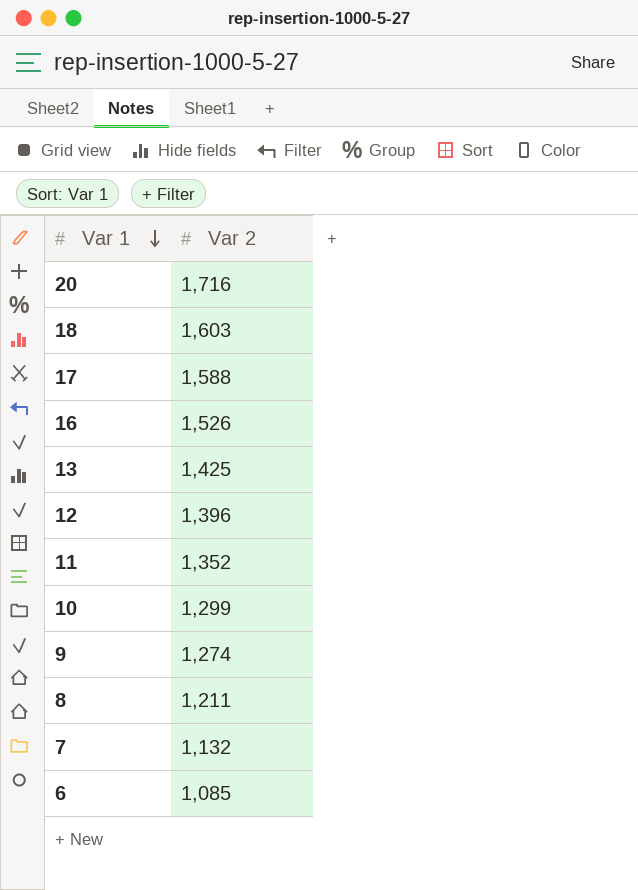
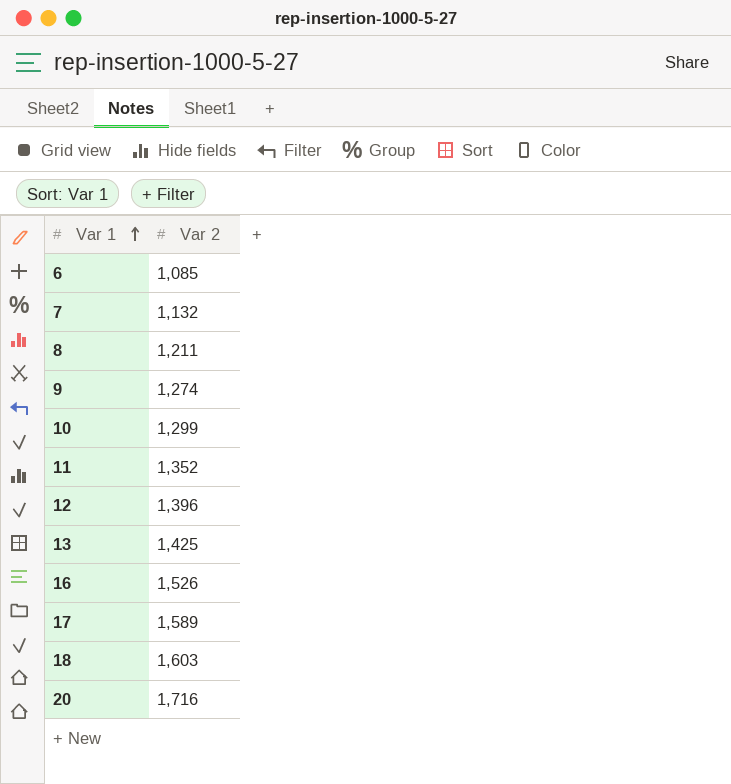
row order: Var 1 descending -> Var 1 ascending
17 | Var 2: 1,588 -> 1,589

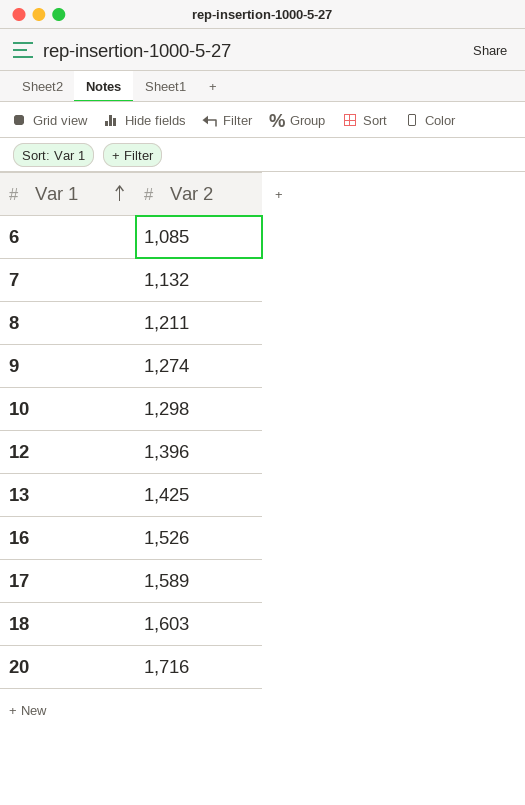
row 11: 1,352 -> none
10 | Var 2: 1,299 -> 1,298

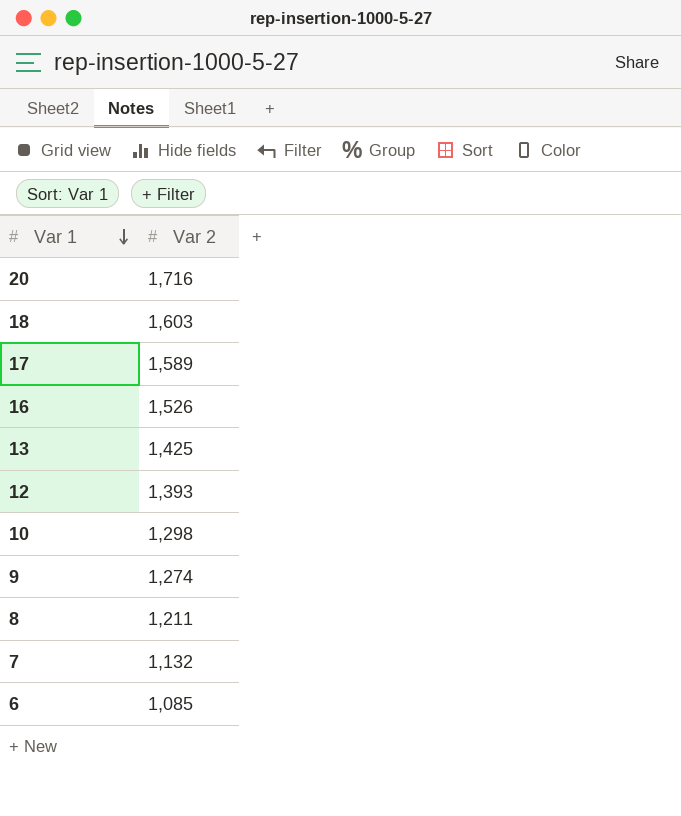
row order: Var 1 ascending -> Var 1 descending
12 | Var 2: 1,396 -> 1,393

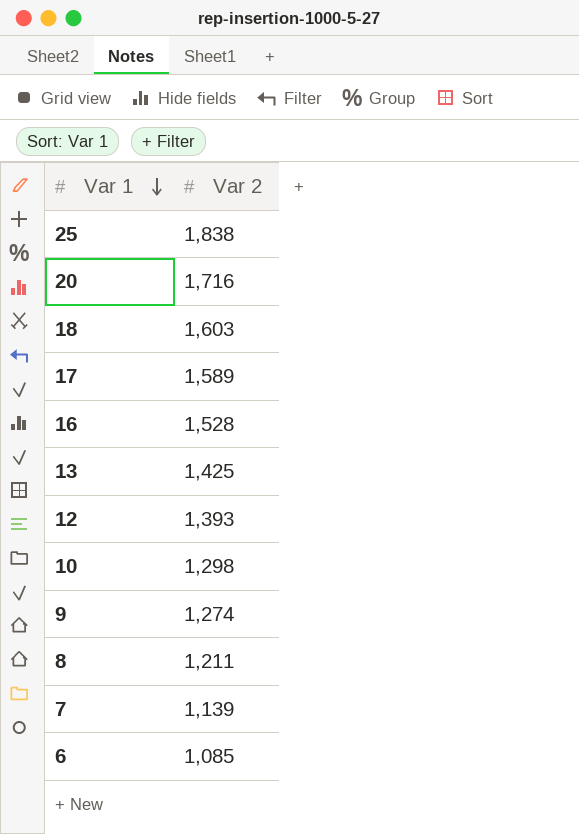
row 25: none -> 1,838
16 | Var 2: 1,526 -> 1,528
7 | Var 2: 1,132 -> 1,139

